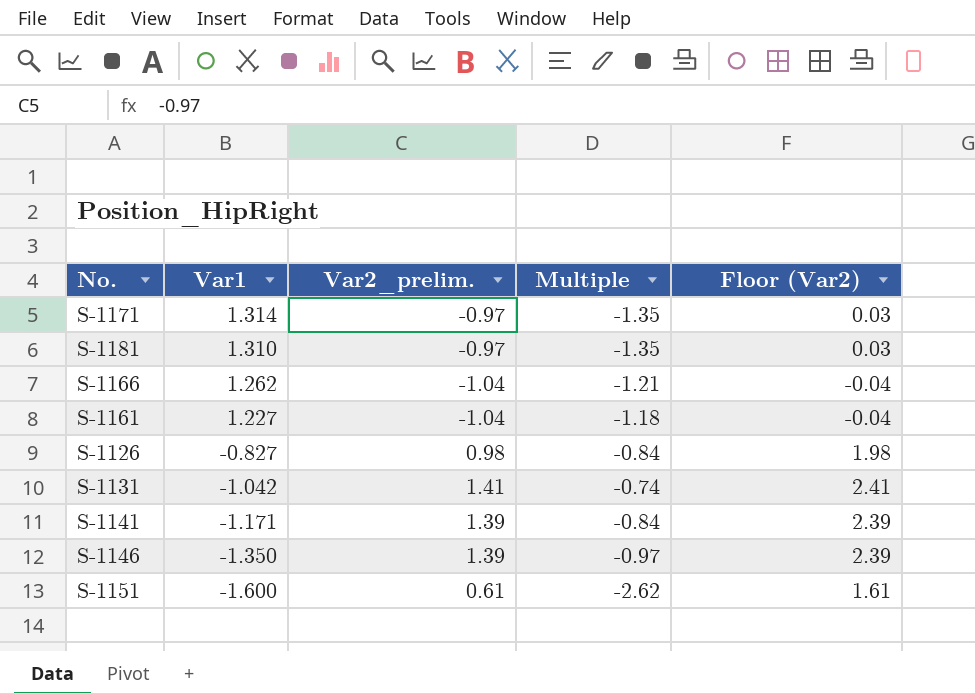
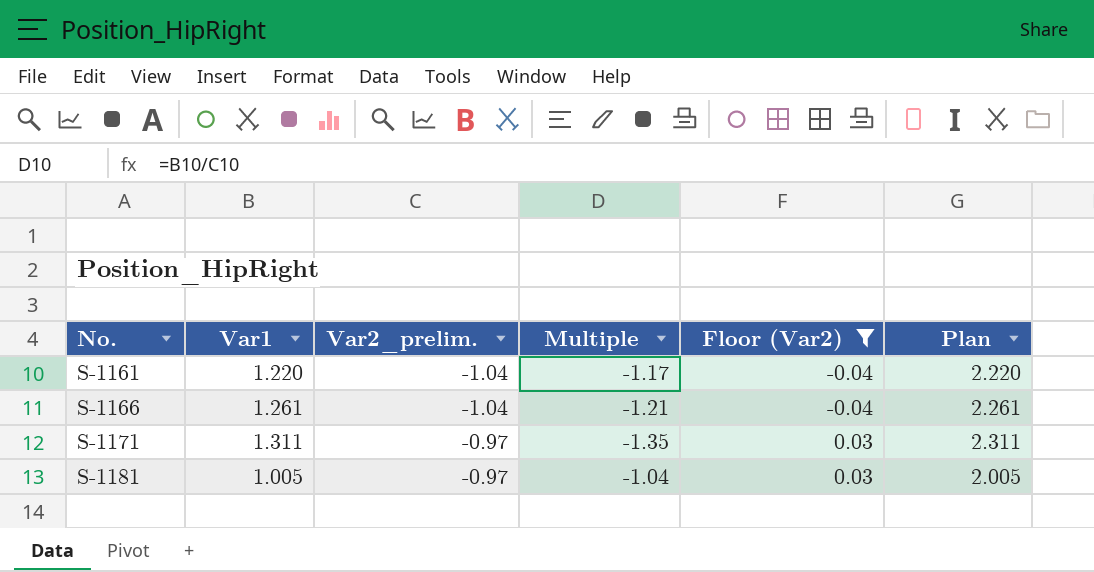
filter: none -> Floor (Var2) <= 0.03
row order: Var1 descending -> No. ascending
column Plan | formula: none -> [Var1] + 1
S-1161 | Var1: 1.227 -> 1.220
S-1161 | Multiple: -1.18 -> -1.17
S-1166 | Var1: 1.262 -> 1.261
S-1171 | Var1: 1.314 -> 1.311
S-1181 | Var1: 1.310 -> 1.005
S-1181 | Multiple: -1.35 -> -1.04

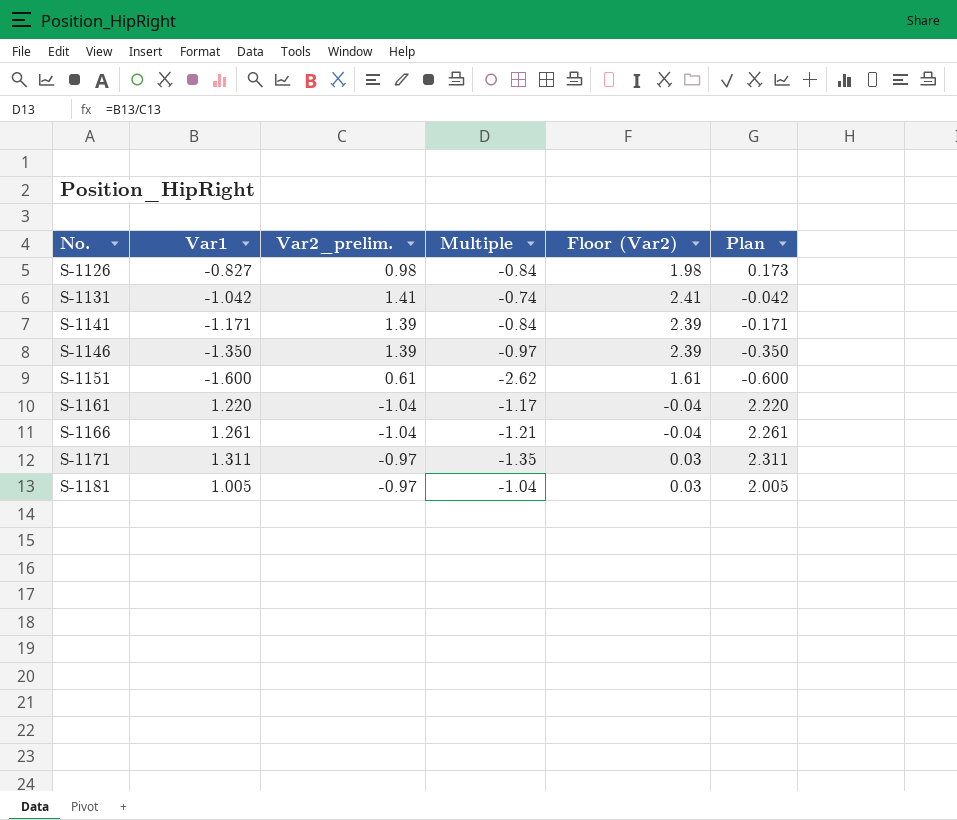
filter: Floor (Var2) <= 0.03 -> none

